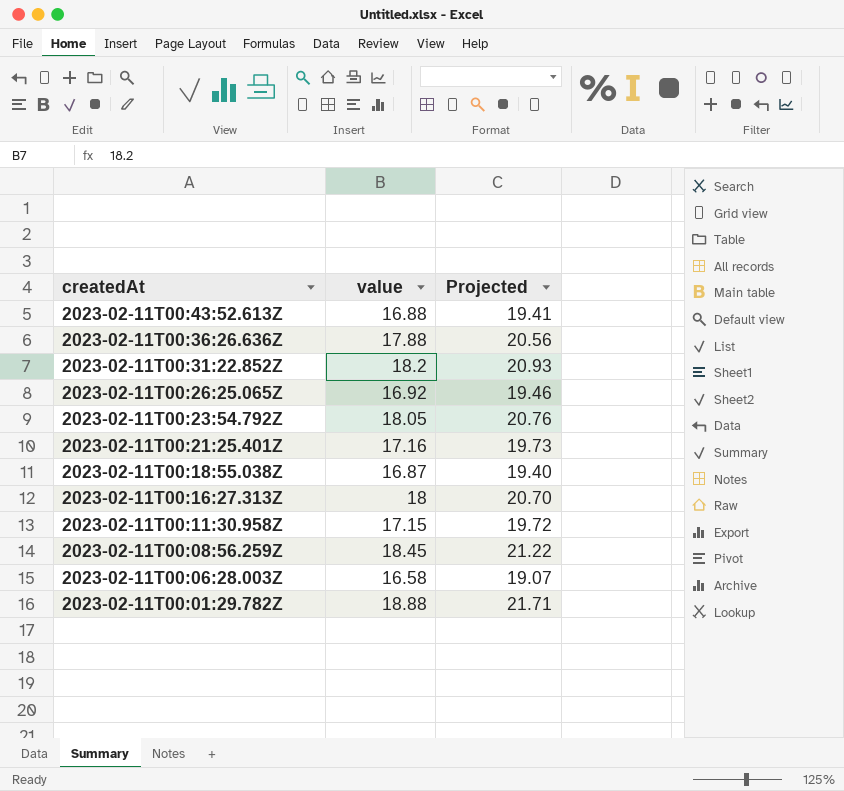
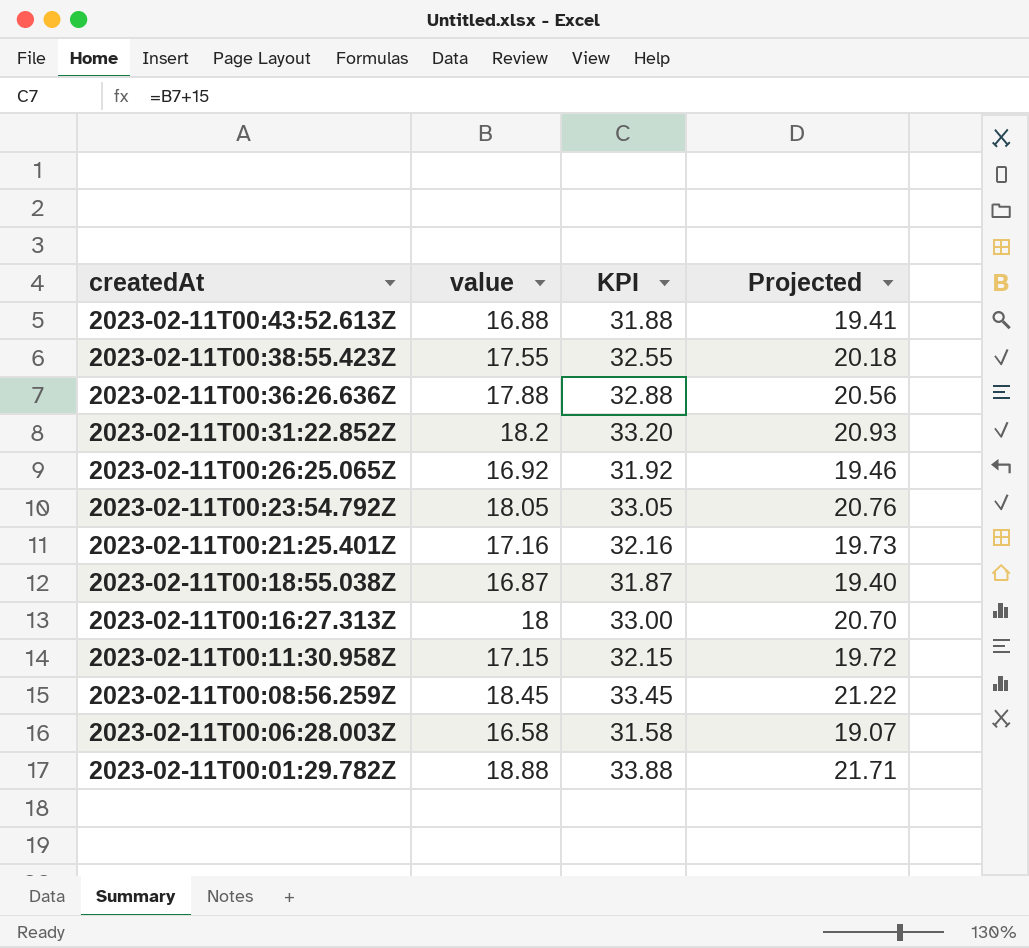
column KPI | formula: none -> [value] + 15
row 2023-02-11T00:38:55.423Z: none -> 17.55 | 32.55 | 20.18

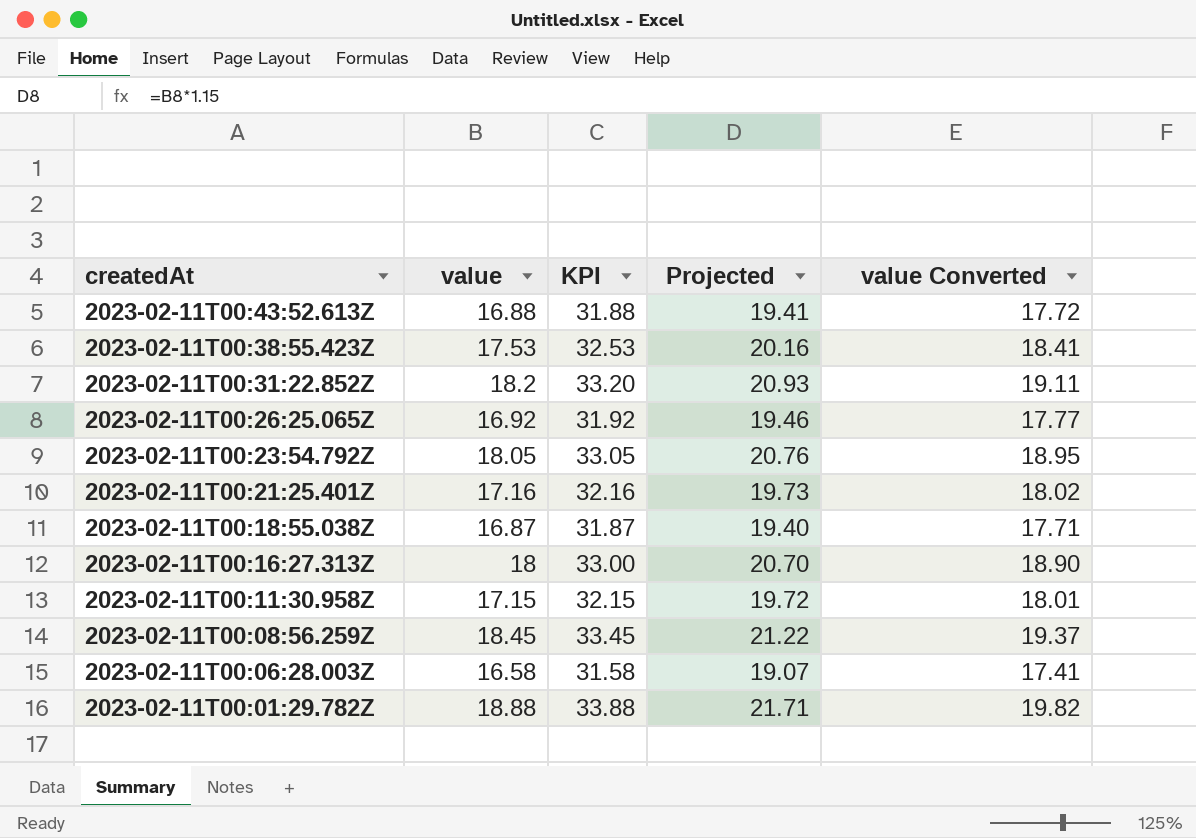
column value Converted | formula: none -> [value] * 1.05
row 2023-02-11T00:36:26.636Z: 17.88 | 32.88 | 20.56 -> none
2023-02-11T00:38:55.423Z | value: 17.55 -> 17.53
2023-02-11T00:38:55.423Z | KPI: 32.55 -> 32.53
2023-02-11T00:38:55.423Z | Projected: 20.18 -> 20.16

